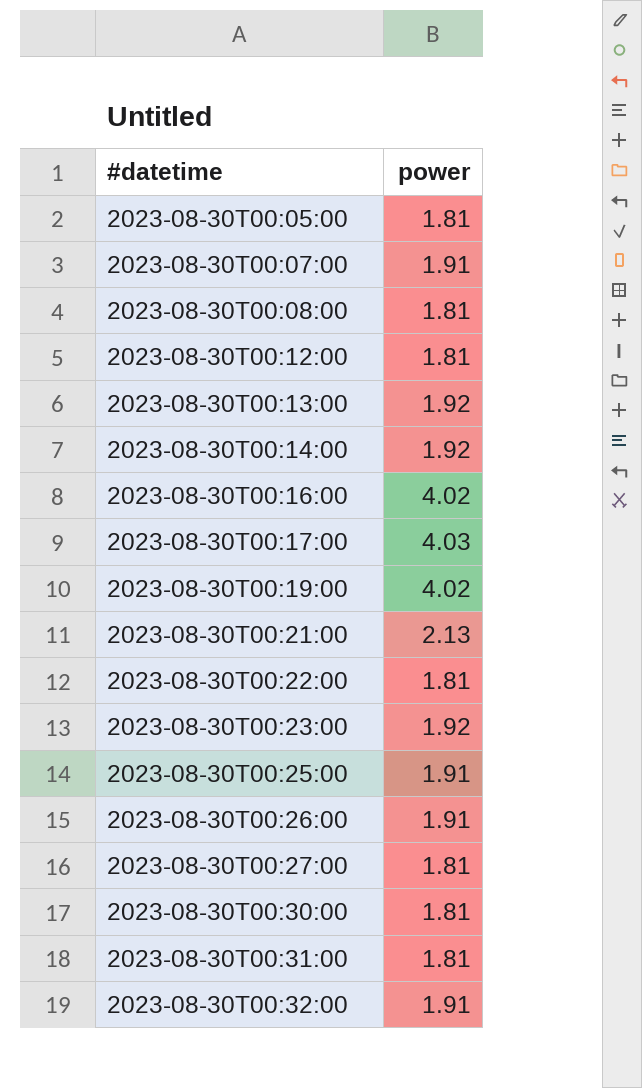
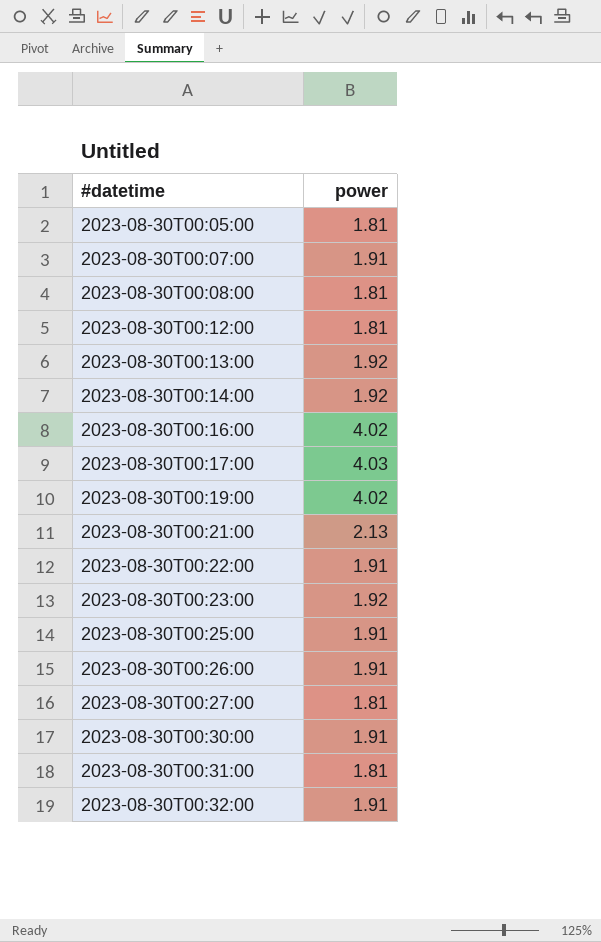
2023-08-30T00:22:00 | power: 1.81 -> 1.91
2023-08-30T00:30:00 | power: 1.81 -> 1.91

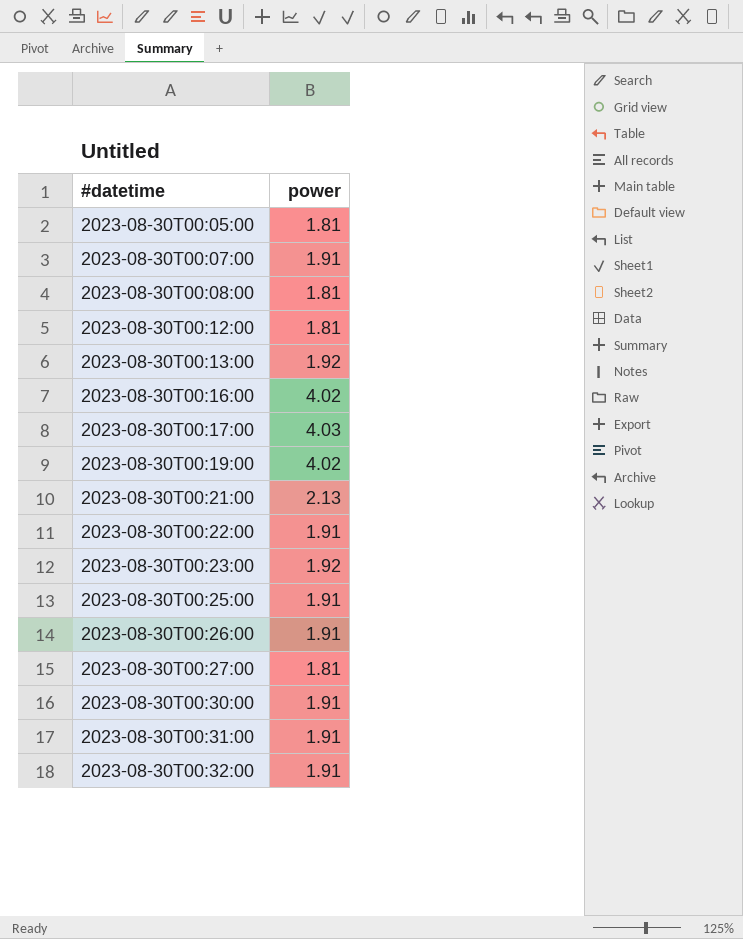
row 2023-08-30T00:14:00: 1.92 -> none
2023-08-30T00:31:00 | power: 1.81 -> 1.91

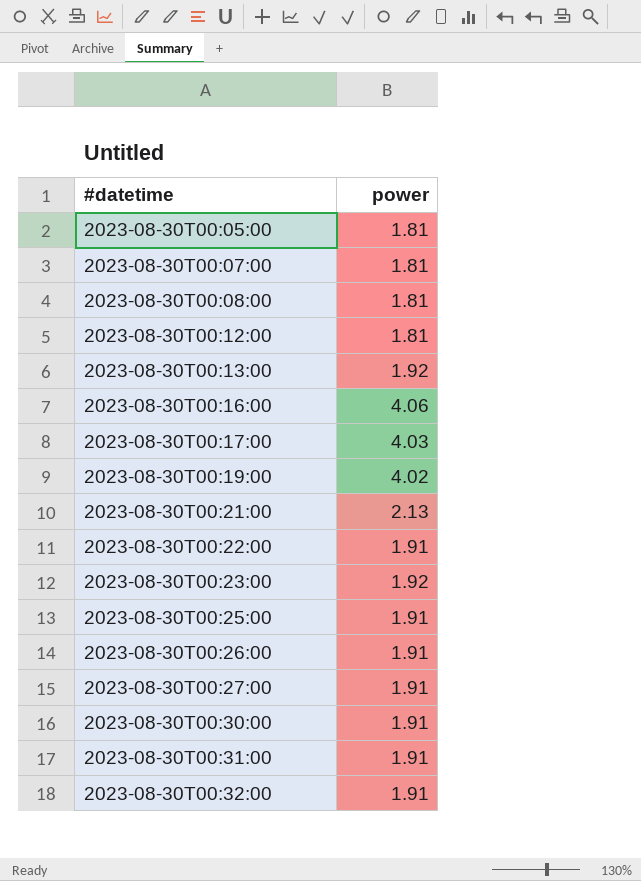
2023-08-30T00:07:00 | power: 1.91 -> 1.81
2023-08-30T00:16:00 | power: 4.02 -> 4.06
2023-08-30T00:27:00 | power: 1.81 -> 1.91

